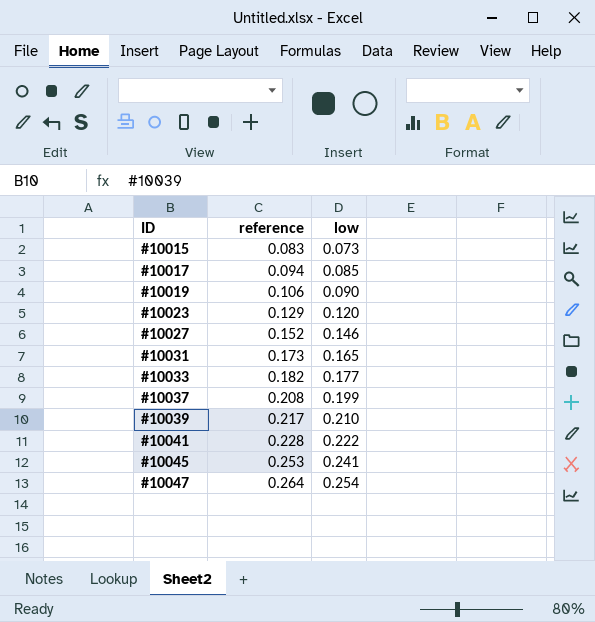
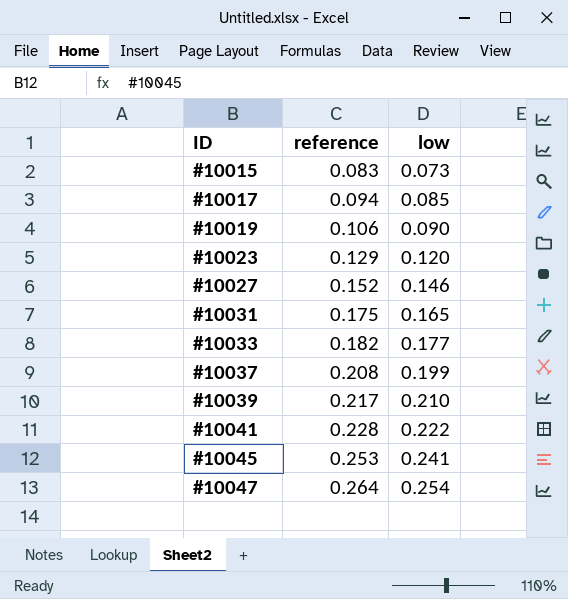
#10031 | reference: 0.173 -> 0.175

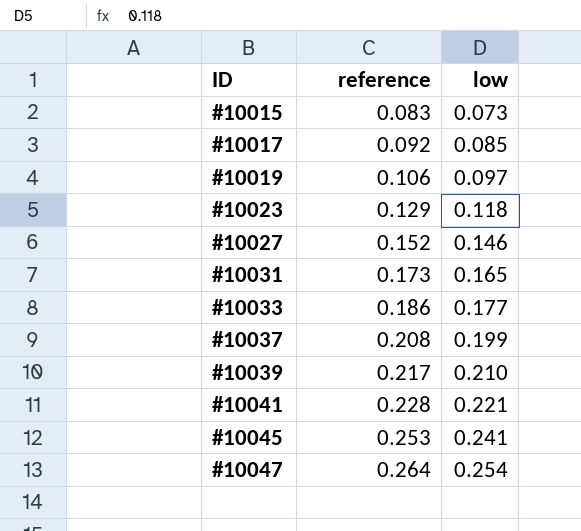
#10017 | reference: 0.094 -> 0.092
#10019 | low: 0.090 -> 0.097
#10023 | low: 0.120 -> 0.118
#10031 | reference: 0.175 -> 0.173
#10033 | reference: 0.182 -> 0.186
#10041 | low: 0.222 -> 0.221

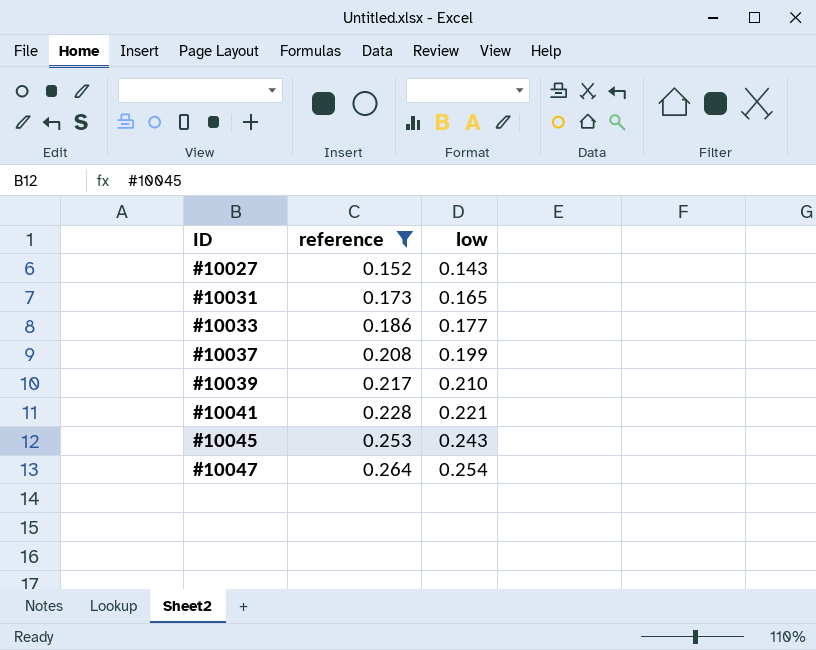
filter: none -> reference >= 0.152
#10027 | low: 0.146 -> 0.143
#10045 | low: 0.241 -> 0.243

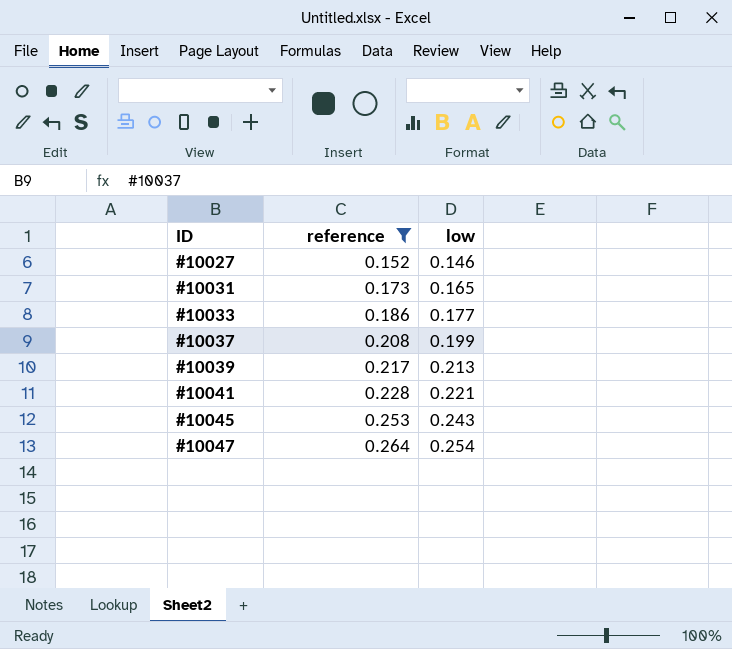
#10027 | low: 0.143 -> 0.146
#10039 | low: 0.210 -> 0.213

